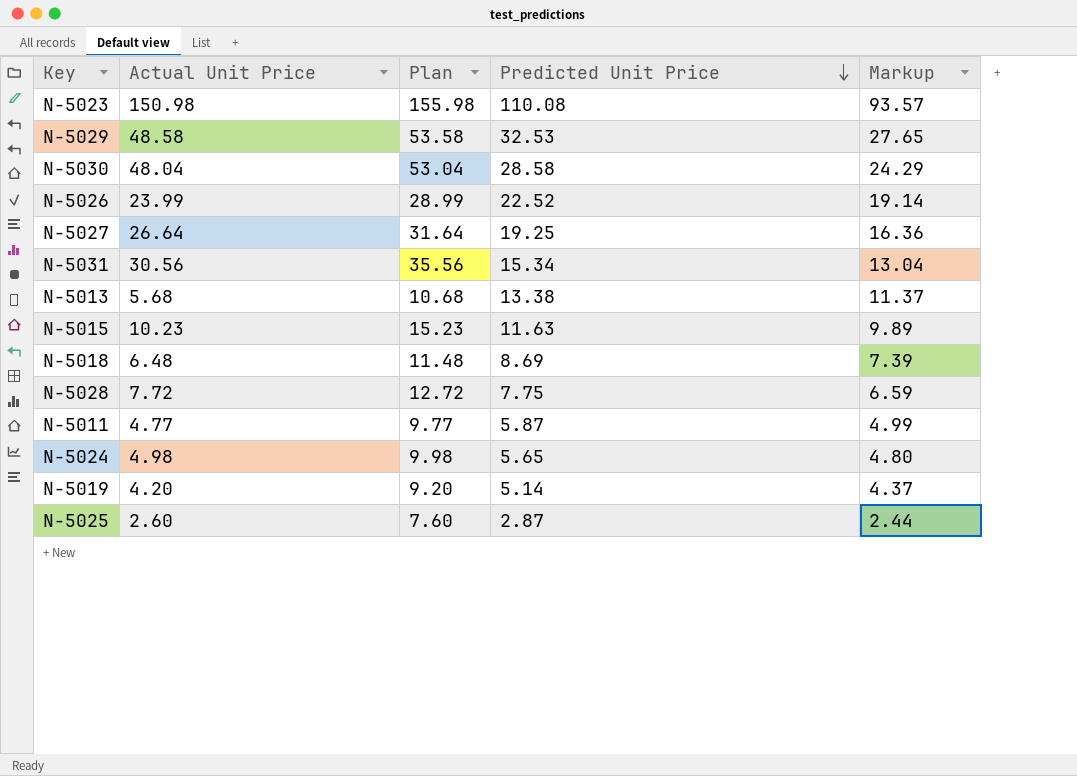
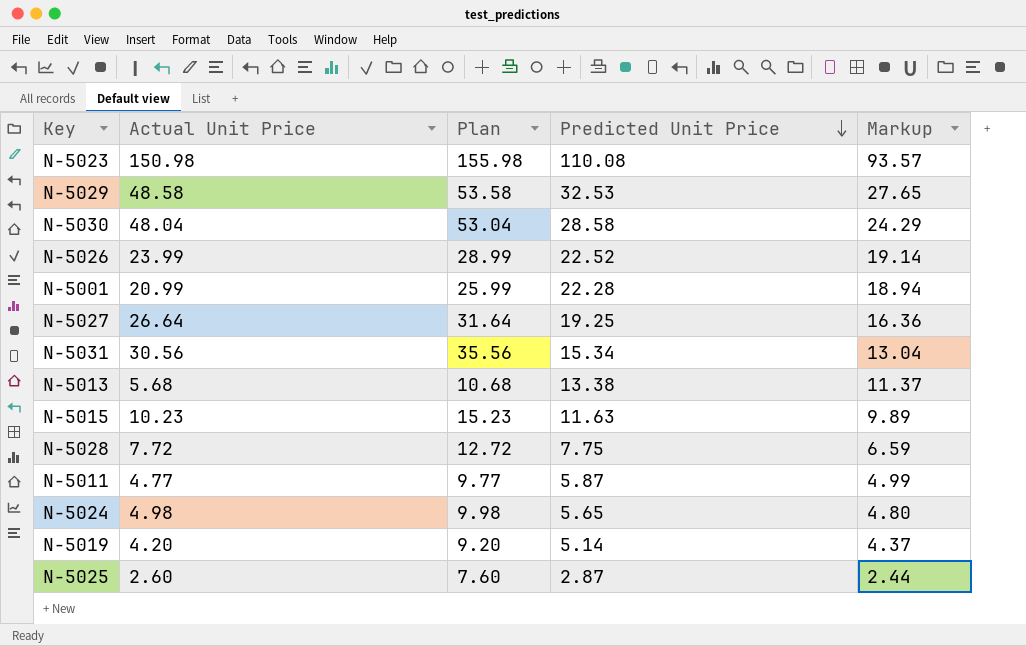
row N-5018: 6.48 | 11.48 | 8.69 | 7.39 -> none
row N-5001: none -> 20.99 | 25.99 | 22.28 | 18.94

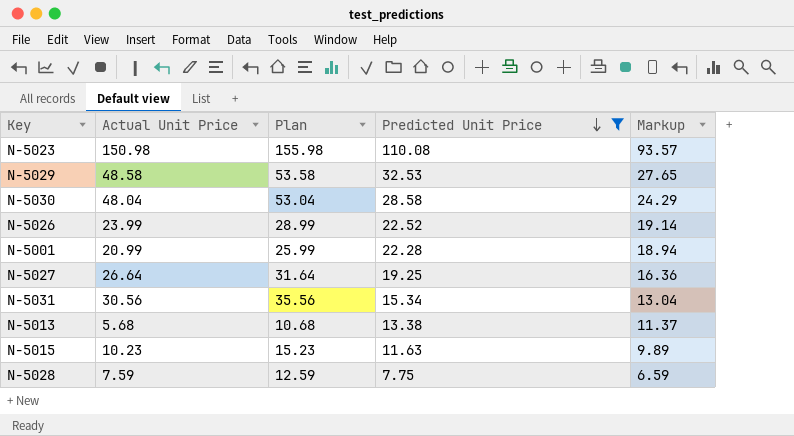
filter: none -> Predicted Unit Price >= 7.75
N-5028 | Actual Unit Price: 7.72 -> 7.59
N-5028 | Plan: 12.72 -> 12.59

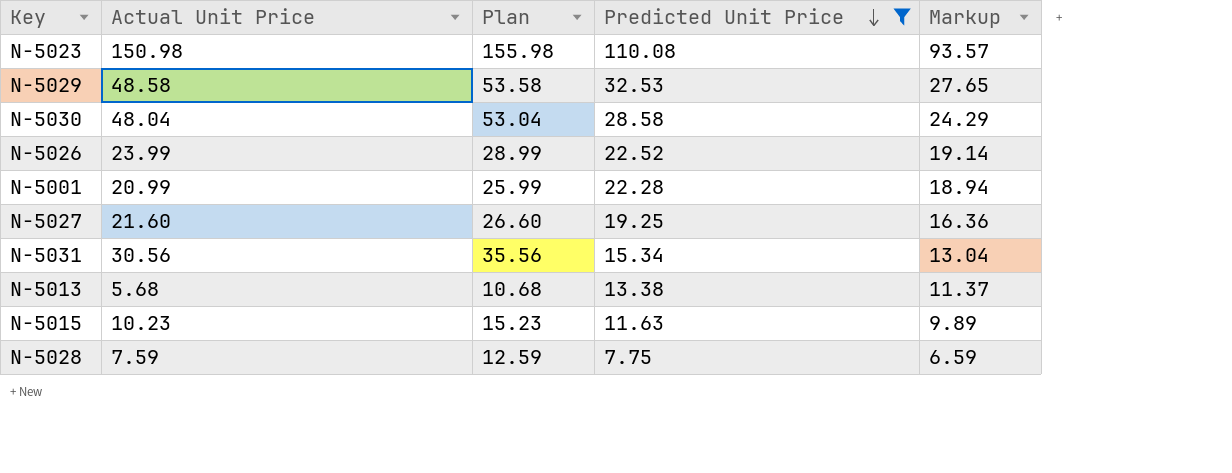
N-5027 | Actual Unit Price: 26.64 -> 21.60
N-5027 | Plan: 31.64 -> 26.60

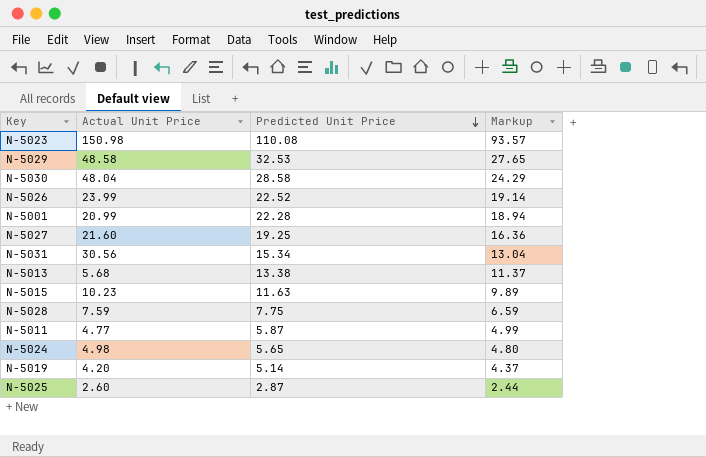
filter: Predicted Unit Price >= 7.75 -> none
column Plan | formula: [Actual Unit Price] + 5 -> none

